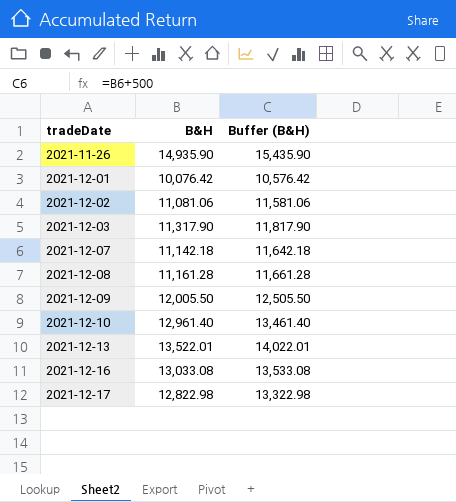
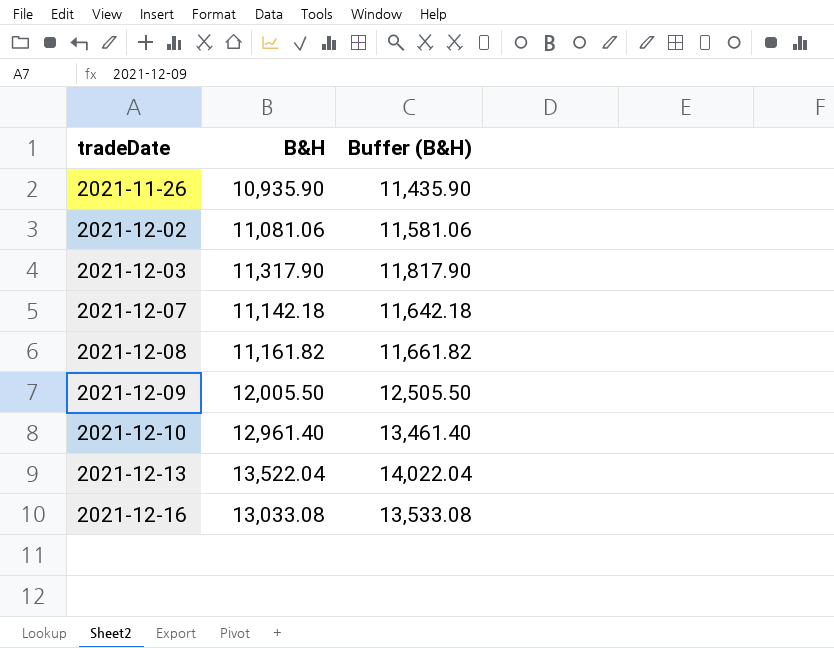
row 2021-12-01: 10,076.42 | 10,576.42 -> none
row 2021-12-17: 12,822.98 | 13,322.98 -> none
2021-11-26 | B&H: 14,935.90 -> 10,935.90
2021-11-26 | Buffer (B&H): 15,435.90 -> 11,435.90
2021-12-08 | B&H: 11,161.28 -> 11,161.82
2021-12-08 | Buffer (B&H): 11,661.28 -> 11,661.82
2021-12-13 | B&H: 13,522.01 -> 13,522.04
2021-12-13 | Buffer (B&H): 14,022.01 -> 14,022.04

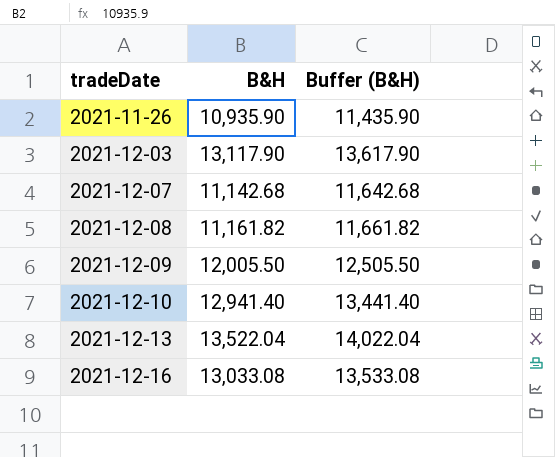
row 2021-12-02: 11,081.06 | 11,581.06 -> none
2021-12-03 | B&H: 11,317.90 -> 13,117.90
2021-12-03 | Buffer (B&H): 11,817.90 -> 13,617.90
2021-12-07 | B&H: 11,142.18 -> 11,142.68
2021-12-07 | Buffer (B&H): 11,642.18 -> 11,642.68
2021-12-10 | B&H: 12,961.40 -> 12,941.40
2021-12-10 | Buffer (B&H): 13,461.40 -> 13,441.40

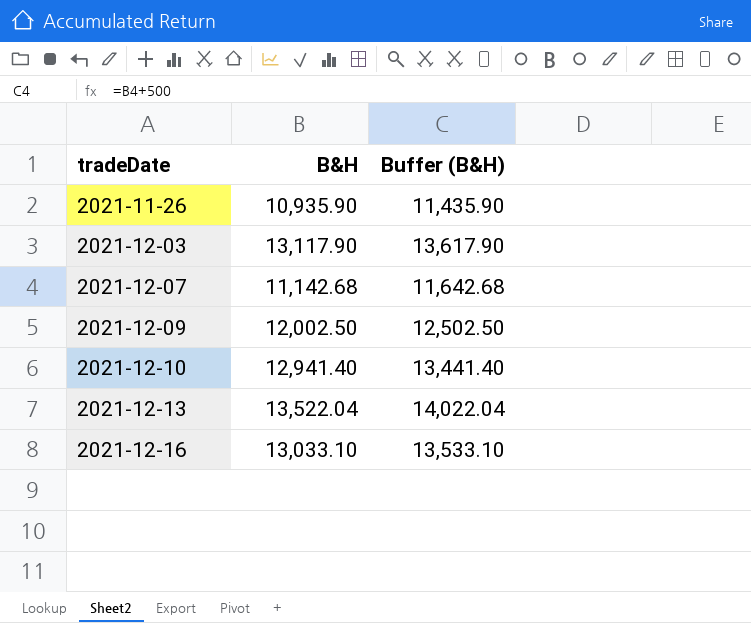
row 2021-12-08: 11,161.82 | 11,661.82 -> none
2021-12-09 | B&H: 12,005.50 -> 12,002.50
2021-12-09 | Buffer (B&H): 12,505.50 -> 12,502.50
2021-12-16 | B&H: 13,033.08 -> 13,033.10
2021-12-16 | Buffer (B&H): 13,533.08 -> 13,533.10

